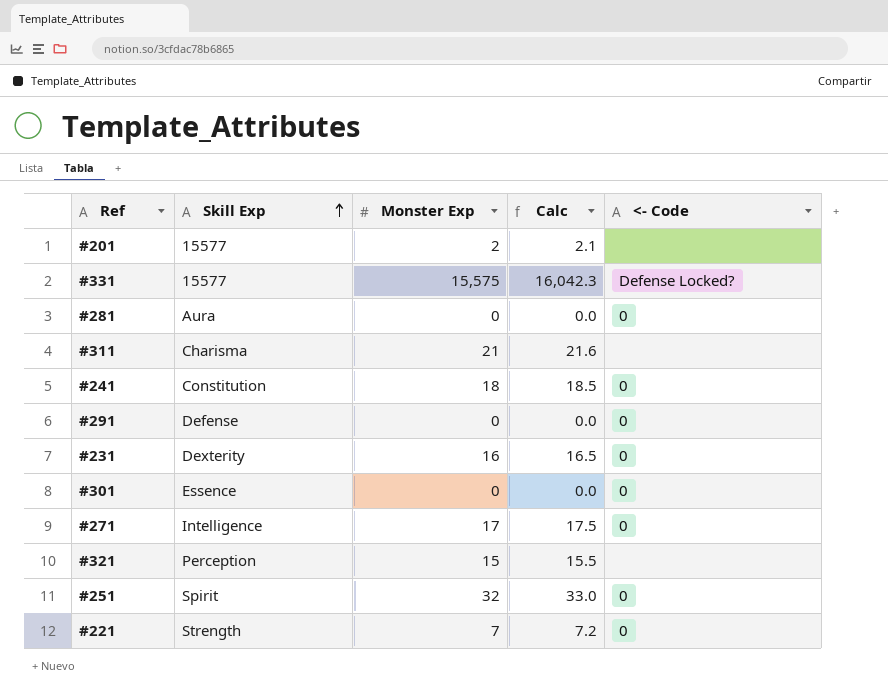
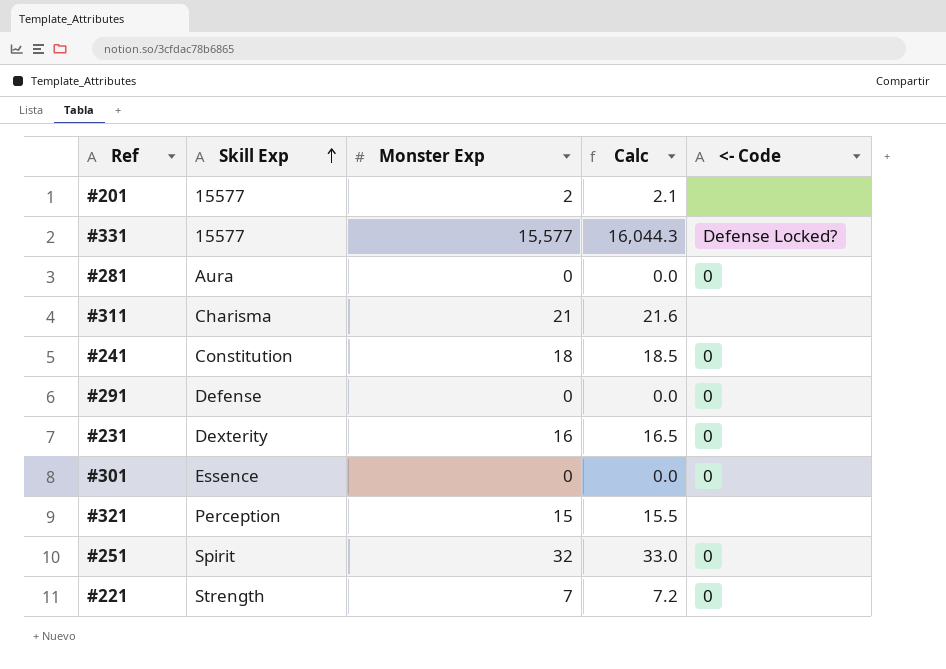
row #271: Intelligence | 17 | 17.5 | 0 -> none
#331 | Monster Exp: 15,575 -> 15,577
#331 | Calc: 16,042.3 -> 16,044.3

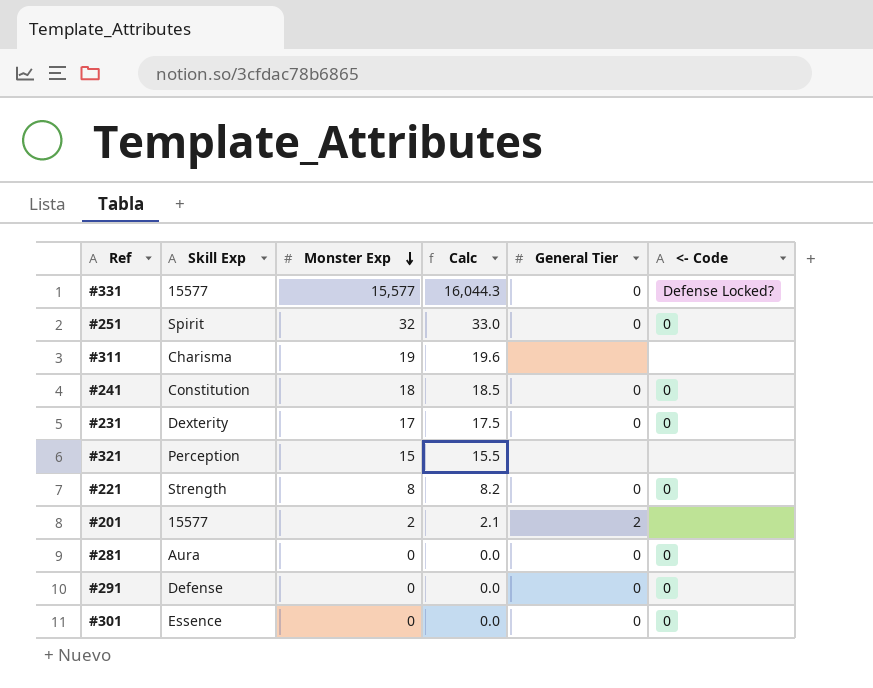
row order: Skill Exp ascending -> Monster Exp descending
column General Tier | position: none -> 5
#311 | Monster Exp: 21 -> 19
#311 | Calc: 21.6 -> 19.6
#231 | Monster Exp: 16 -> 17
#231 | Calc: 16.5 -> 17.5
#221 | Monster Exp: 7 -> 8
#221 | Calc: 7.2 -> 8.2

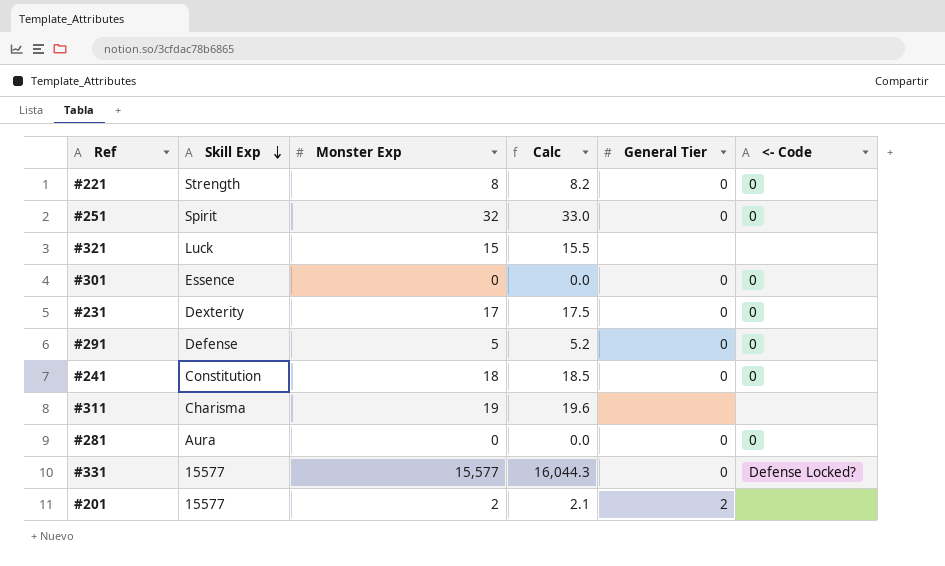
row order: Monster Exp descending -> Skill Exp descending
#321 | Skill Exp: Perception -> Luck
#291 | Monster Exp: 0 -> 5
#291 | Calc: 0.0 -> 5.2

